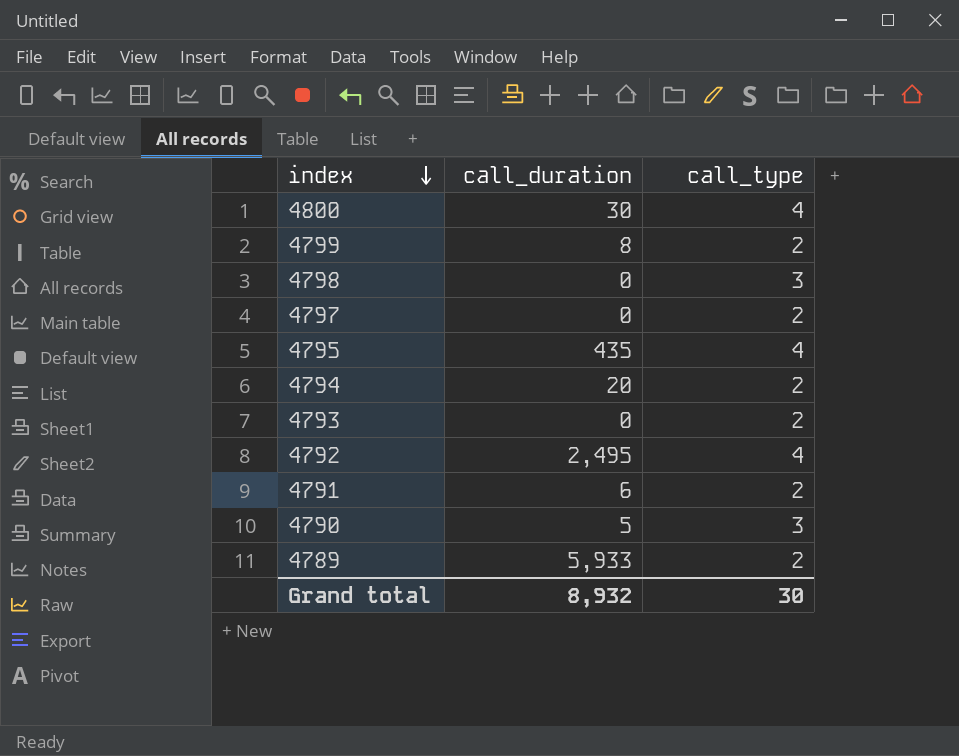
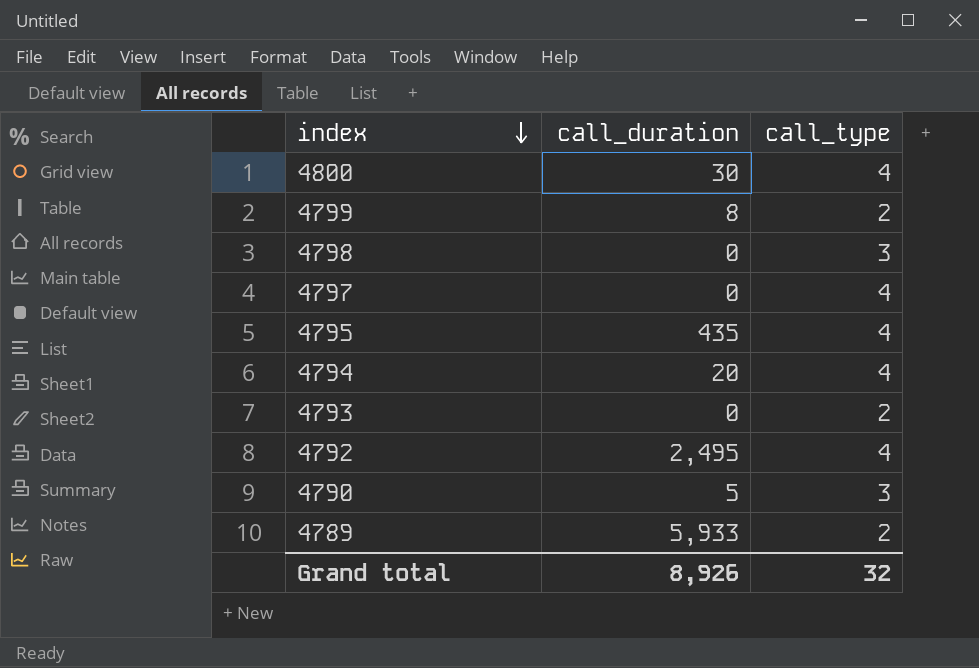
row 4791: 6 | 2 -> none
4797 | call_type: 2 -> 4
4794 | call_type: 2 -> 4
Grand total | call_duration: 8,932 -> 8,926
Grand total | call_type: 30 -> 32

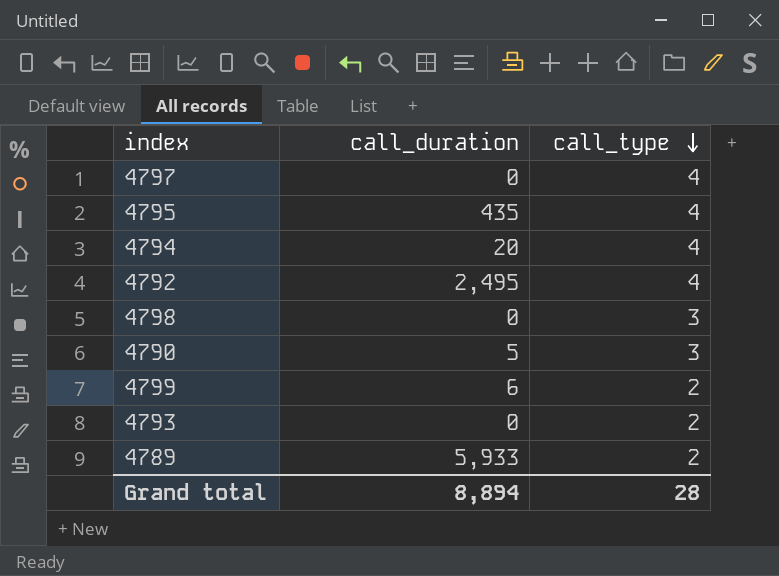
row order: index descending -> call_type descending
row 4800: 30 | 4 -> none
4799 | call_duration: 8 -> 6
Grand total | call_duration: 8,926 -> 8,894
Grand total | call_type: 32 -> 28

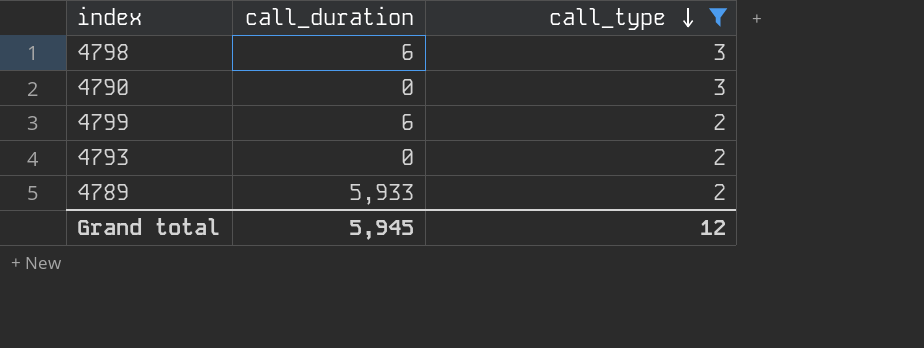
filter: none -> call_type != 4
4798 | call_duration: 0 -> 6
4790 | call_duration: 5 -> 0
Grand total | call_duration: 8,894 -> 5,945
Grand total | call_type: 28 -> 12

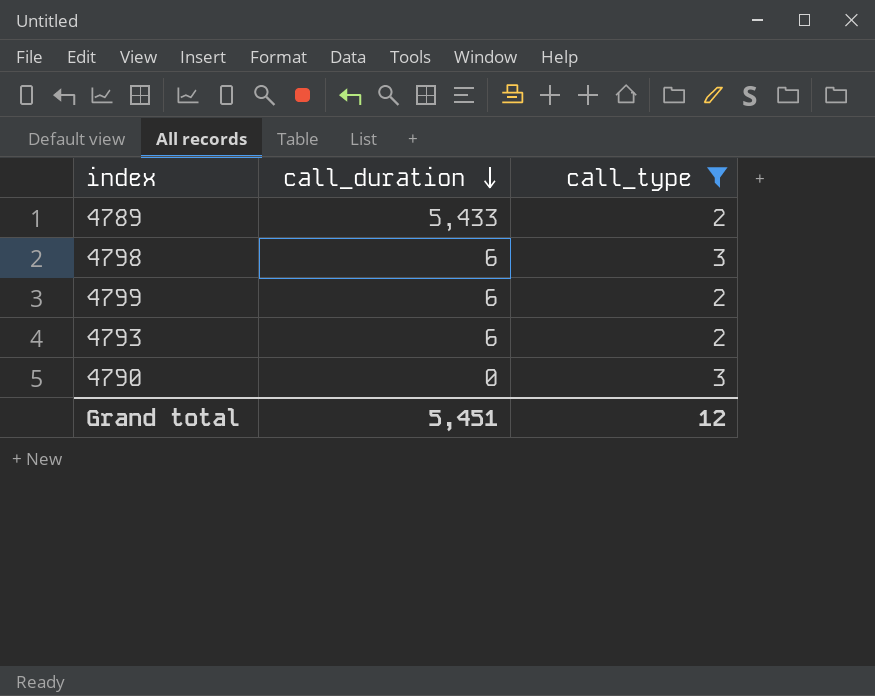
row order: call_type descending -> call_duration descending
4789 | call_duration: 5,933 -> 5,433
4793 | call_duration: 0 -> 6
Grand total | call_duration: 5,945 -> 5,451

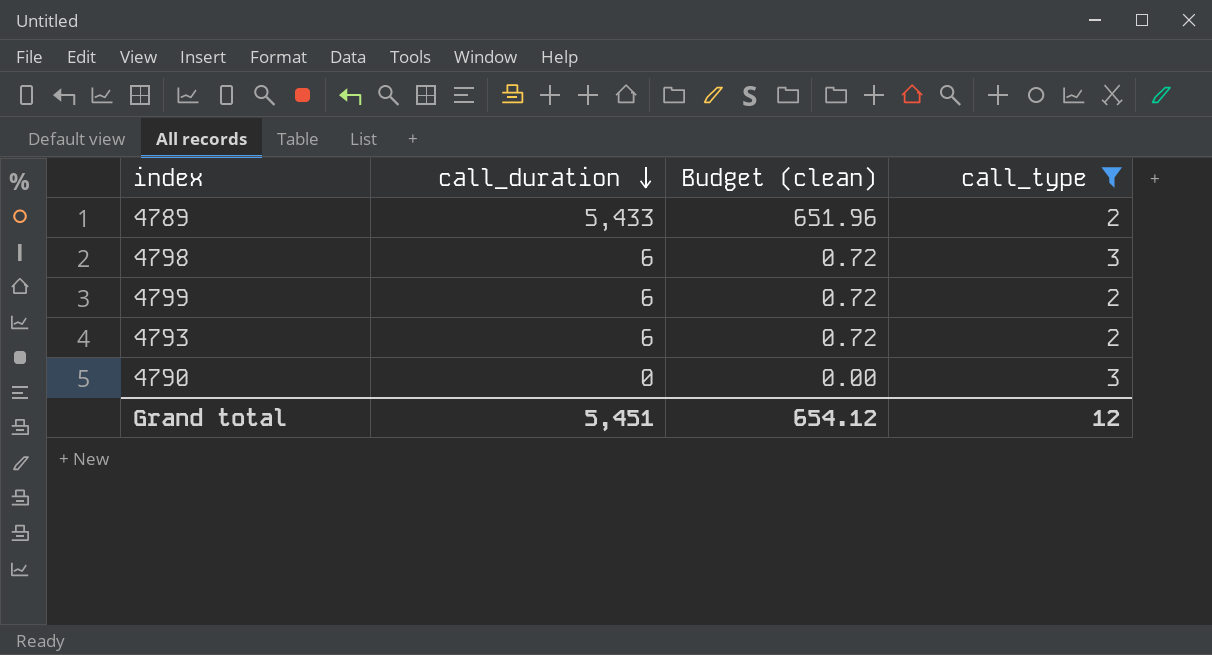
column Budget (clean) | formula: none -> [call_duration] * 0.12

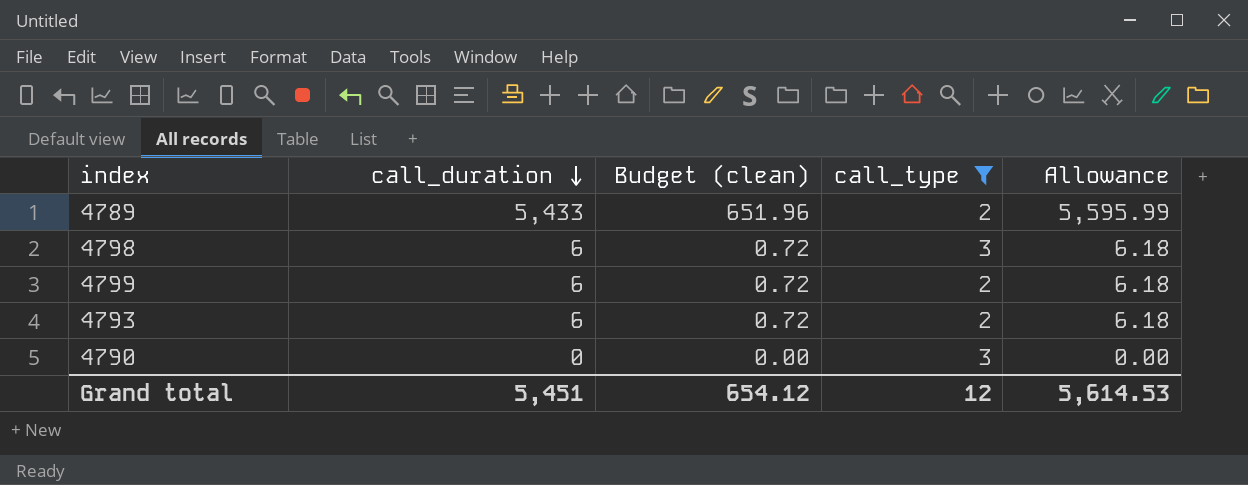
column Allowance | formula: none -> [call_duration] * 1.03

